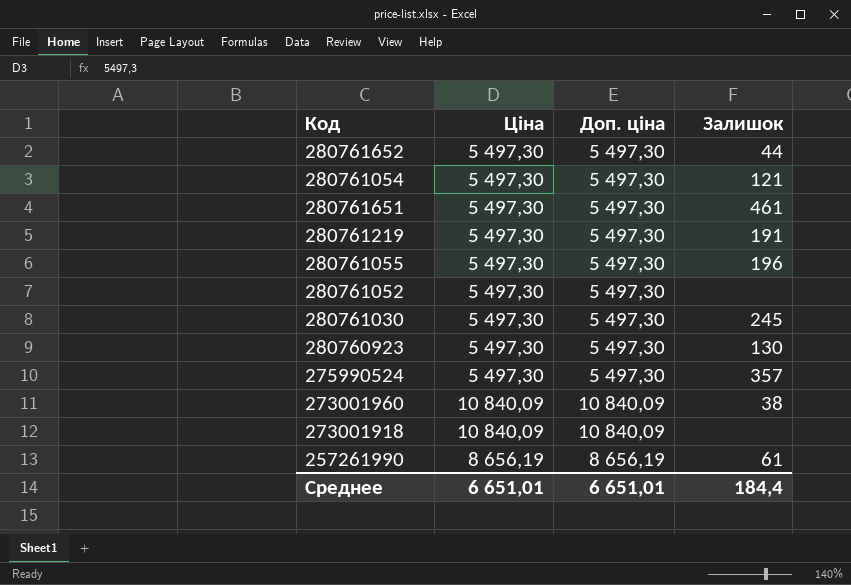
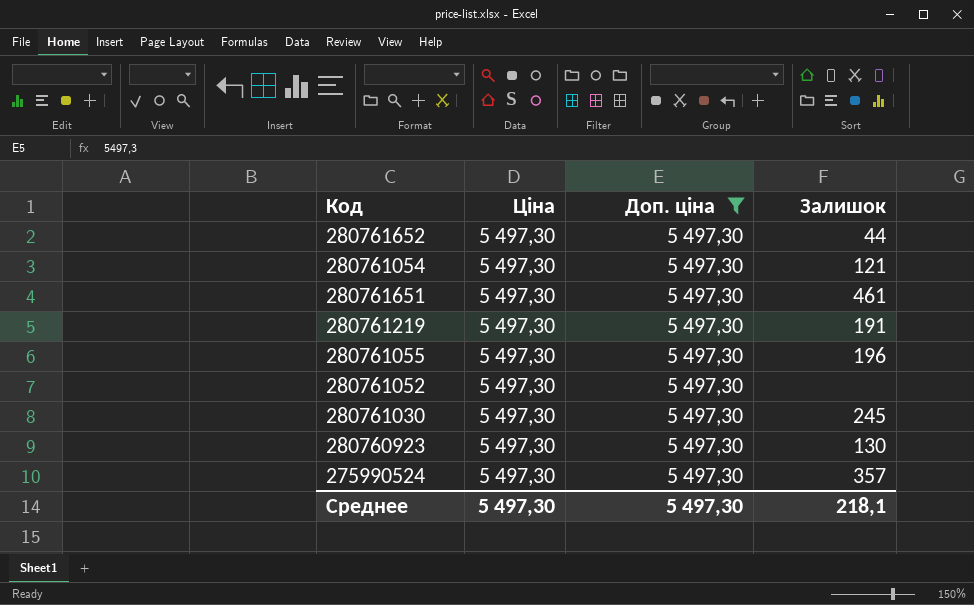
filter: none -> Доп. ціна = 5 497,30
Среднее | Ціна: 6 651,01 -> 5 497,30
Среднее | Доп. ціна: 6 651,01 -> 5 497,30
Среднее | Залишок: 184,4 -> 218,1

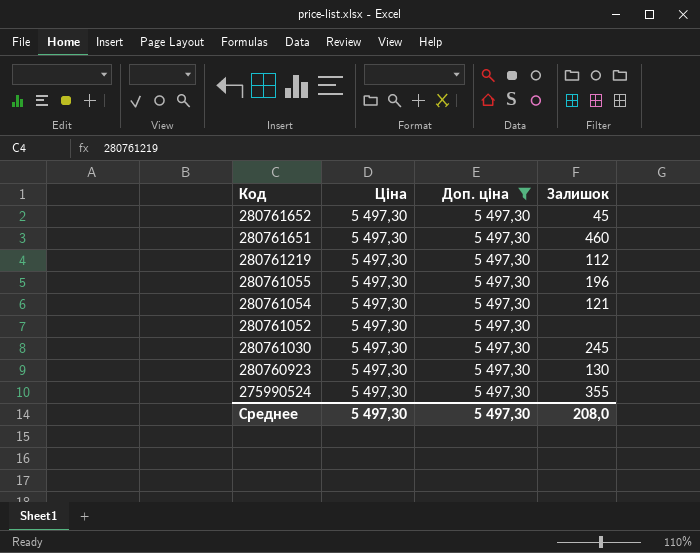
row order: none -> Код descending
280761652 | Залишок: 44 -> 45
280761651 | Залишок: 461 -> 460
280761219 | Залишок: 191 -> 112
275990524 | Залишок: 357 -> 355
Среднее | Залишок: 218,1 -> 208,0

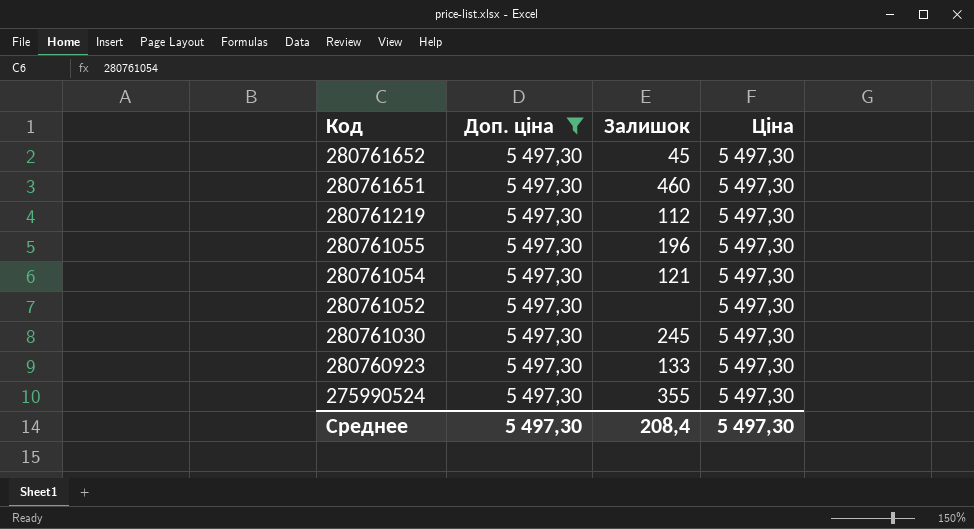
column Ціна | position: 2 -> 4
280760923 | Залишок: 130 -> 133
Среднее | Залишок: 208,0 -> 208,4

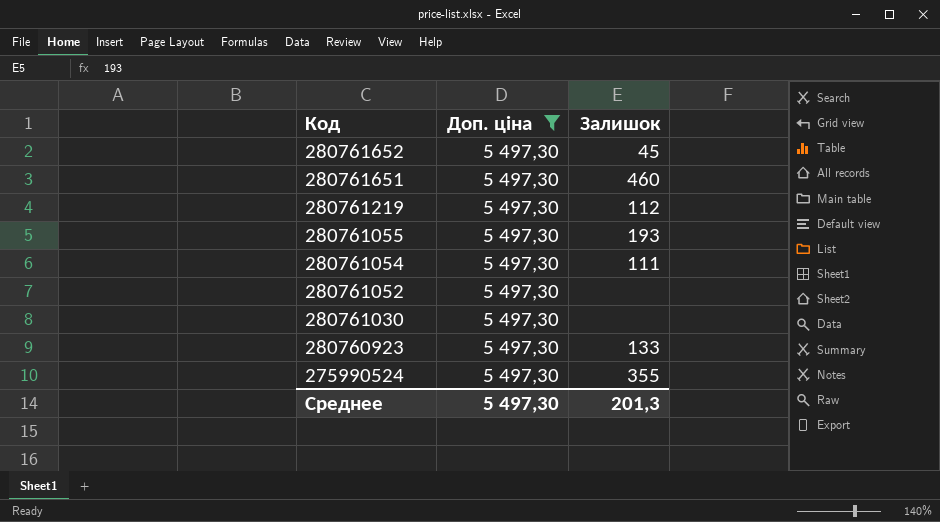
column Ціна | position: 4 -> none
280761055 | Залишок: 196 -> 193
280761054 | Залишок: 121 -> 111
280761030 | Залишок: 245 -> none
Среднее | Залишок: 208,4 -> 201,3

